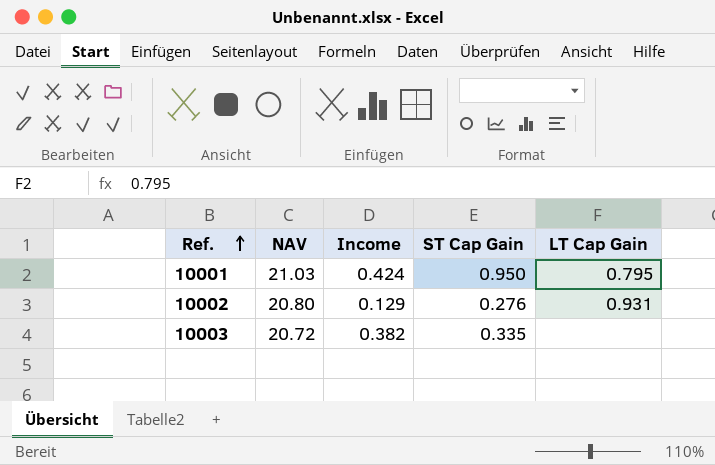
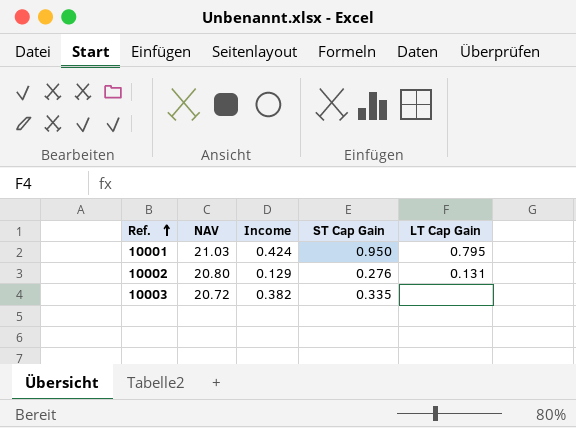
10002 | LT Cap Gain: 0.931 -> 0.131

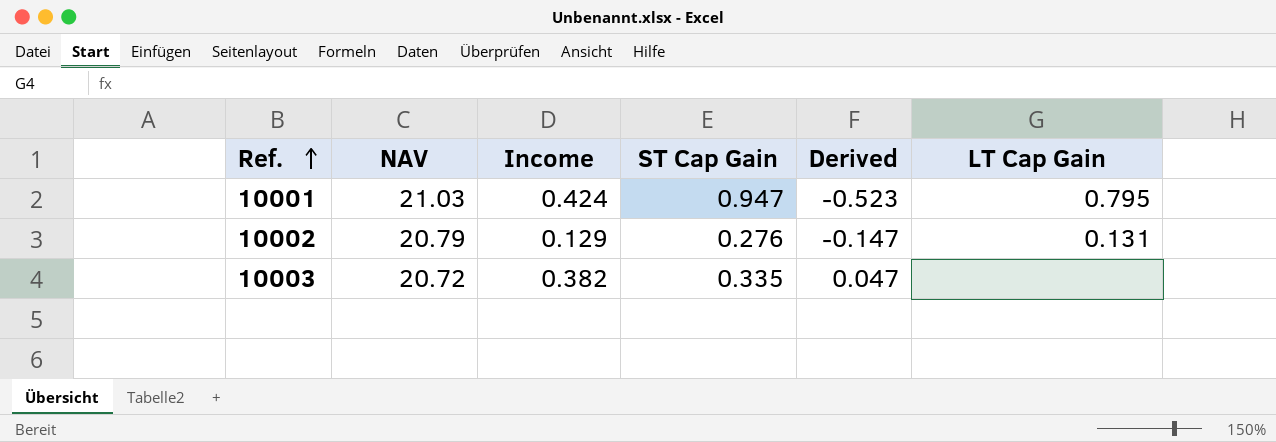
column Derived | formula: none -> [Income] - [ST Cap Gain]
10001 | ST Cap Gain: 0.950 -> 0.947
10002 | NAV: 20.80 -> 20.79

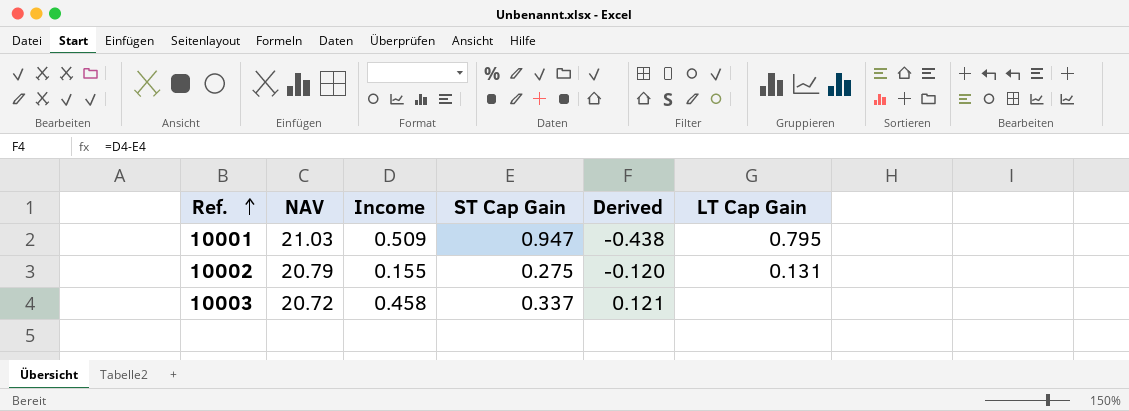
10001 | Income: 0.424 -> 0.509
10001 | Derived: -0.523 -> -0.438
10002 | Income: 0.129 -> 0.155
10002 | ST Cap Gain: 0.276 -> 0.275
10002 | Derived: -0.147 -> -0.120
10003 | Income: 0.382 -> 0.458
10003 | ST Cap Gain: 0.335 -> 0.337
10003 | Derived: 0.047 -> 0.121

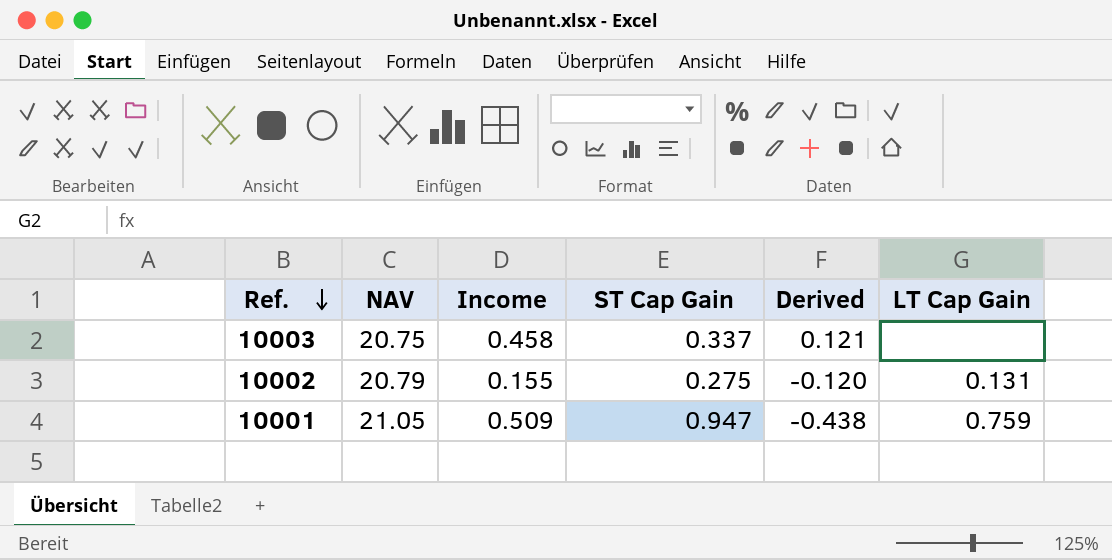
row order: Ref. ascending -> Ref. descending
10003 | NAV: 20.72 -> 20.75
10001 | NAV: 21.03 -> 21.05
10001 | LT Cap Gain: 0.795 -> 0.759

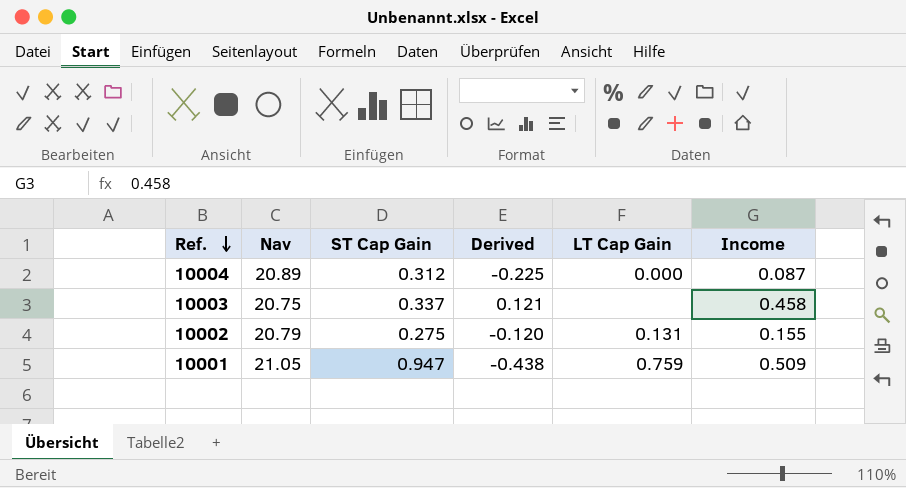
column name: NAV -> Nav
column Income | position: 3 -> 6
row 10004: none -> 20.89 | 0.312 | -0.225 | 0.000 | 0.087

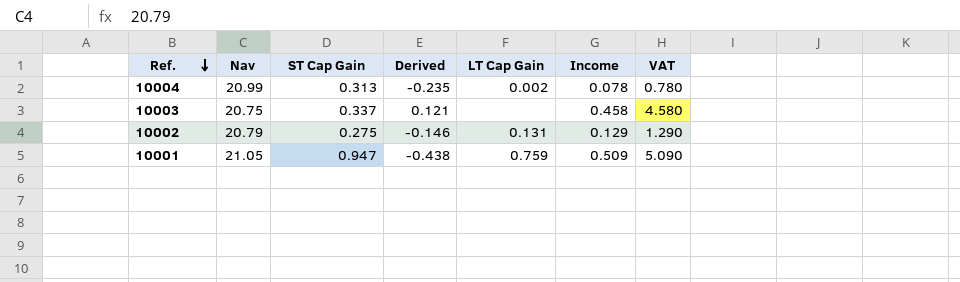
column VAT | formula: none -> [Income] * 10
10004 | Nav: 20.89 -> 20.99
10004 | ST Cap Gain: 0.312 -> 0.313
10004 | Derived: -0.225 -> -0.235
10004 | LT Cap Gain: 0.000 -> 0.002
10004 | Income: 0.087 -> 0.078
10002 | Derived: -0.120 -> -0.146
10002 | Income: 0.155 -> 0.129

